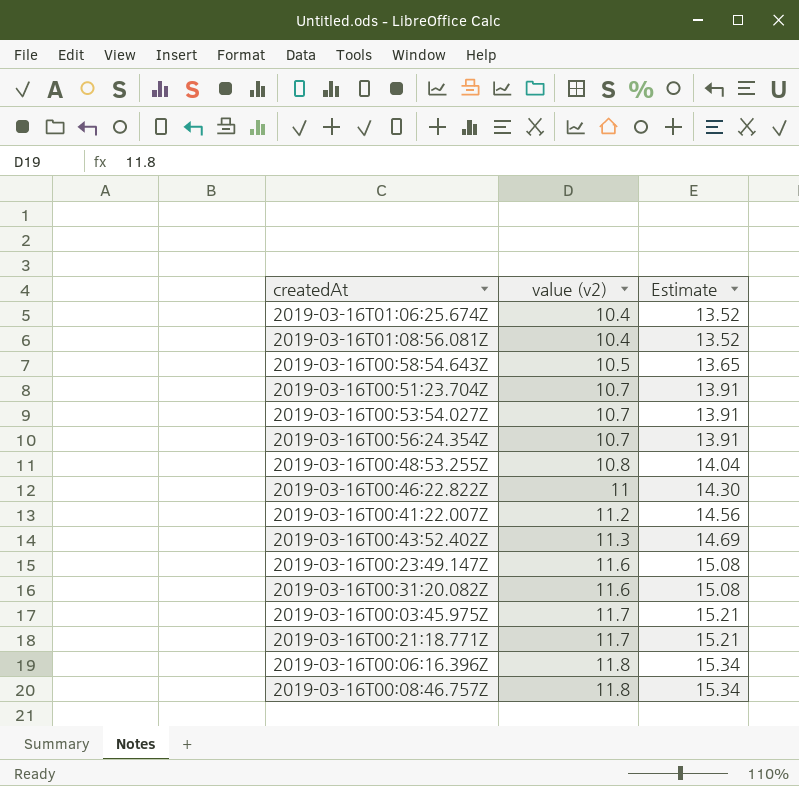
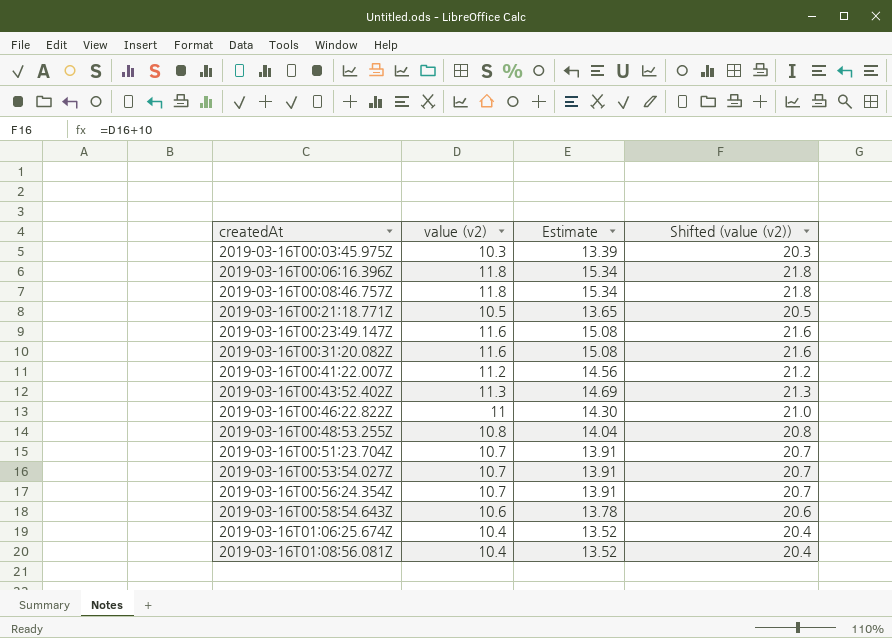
row order: value (v2) ascending -> createdAt ascending
column Shifted (value (v2)) | formula: none -> [value (v2)] + 10
2019-03-16T00:03:45.975Z | value (v2): 11.7 -> 10.3
2019-03-16T00:03:45.975Z | Estimate: 15.21 -> 13.39
2019-03-16T00:21:18.771Z | value (v2): 11.7 -> 10.5
2019-03-16T00:21:18.771Z | Estimate: 15.21 -> 13.65
2019-03-16T00:58:54.643Z | value (v2): 10.5 -> 10.6
2019-03-16T00:58:54.643Z | Estimate: 13.65 -> 13.78

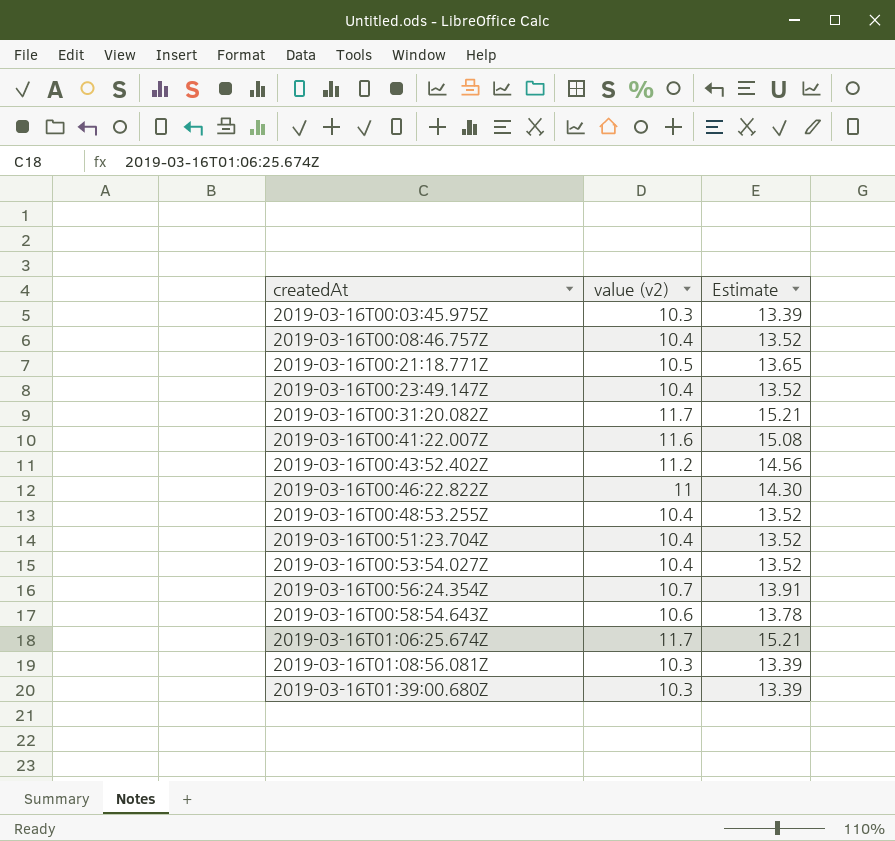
column Shifted (value (v2)) | formula: [value (v2)] + 10 -> none
row 2019-03-16T00:06:16.396Z: 11.8 | 15.34 | 21.8 -> none
2019-03-16T00:08:46.757Z | value (v2): 11.8 -> 10.4
2019-03-16T00:08:46.757Z | Estimate: 15.34 -> 13.52
2019-03-16T00:23:49.147Z | value (v2): 11.6 -> 10.4
2019-03-16T00:23:49.147Z | Estimate: 15.08 -> 13.52
2019-03-16T00:31:20.082Z | value (v2): 11.6 -> 11.7
2019-03-16T00:31:20.082Z | Estimate: 15.08 -> 15.21
2019-03-16T00:41:22.007Z | value (v2): 11.2 -> 11.6
2019-03-16T00:41:22.007Z | Estimate: 14.56 -> 15.08
2019-03-16T00:43:52.402Z | value (v2): 11.3 -> 11.2
2019-03-16T00:43:52.402Z | Estimate: 14.69 -> 14.56
2019-03-16T00:48:53.255Z | value (v2): 10.8 -> 10.4
2019-03-16T00:48:53.255Z | Estimate: 14.04 -> 13.52
2019-03-16T00:51:23.704Z | value (v2): 10.7 -> 10.4
2019-03-16T00:51:23.704Z | Estimate: 13.91 -> 13.52
2019-03-16T00:53:54.027Z | value (v2): 10.7 -> 10.4
2019-03-16T00:53:54.027Z | Estimate: 13.91 -> 13.52
2019-03-16T01:06:25.674Z | value (v2): 10.4 -> 11.7
2019-03-16T01:06:25.674Z | Estimate: 13.52 -> 15.21
2019-03-16T01:08:56.081Z | value (v2): 10.4 -> 10.3
2019-03-16T01:08:56.081Z | Estimate: 13.52 -> 13.39
row 2019-03-16T01:39:00.680Z: none -> 10.3 | 13.39

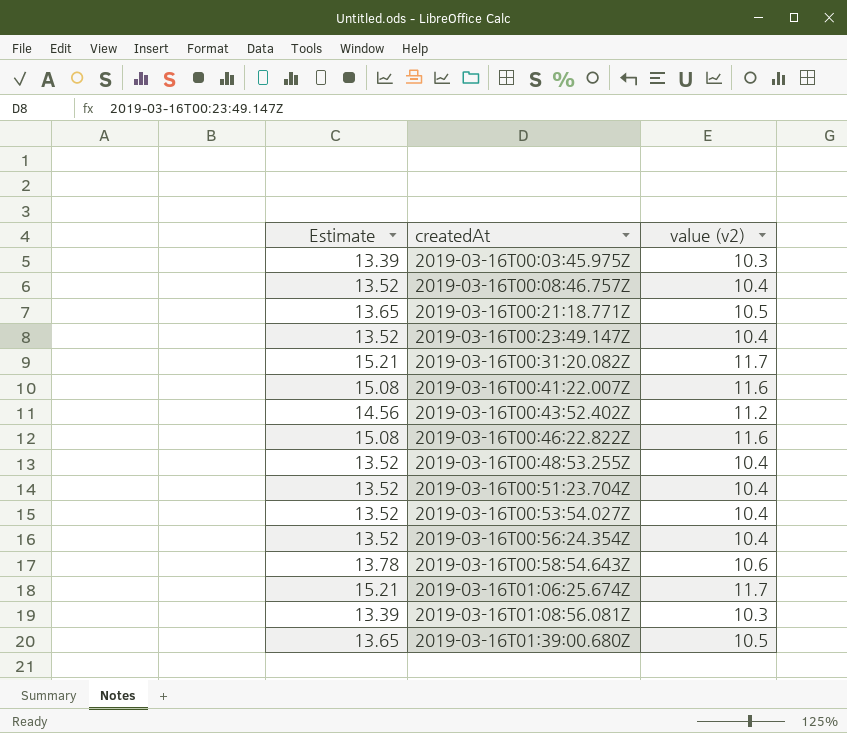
column Estimate | position: 3 -> 1
2019-03-16T00:46:22.822Z | Estimate: 14.30 -> 15.08
2019-03-16T00:46:22.822Z | value (v2): 11 -> 11.6
2019-03-16T00:56:24.354Z | Estimate: 13.91 -> 13.52
2019-03-16T00:56:24.354Z | value (v2): 10.7 -> 10.4
2019-03-16T01:39:00.680Z | Estimate: 13.39 -> 13.65
2019-03-16T01:39:00.680Z | value (v2): 10.3 -> 10.5

